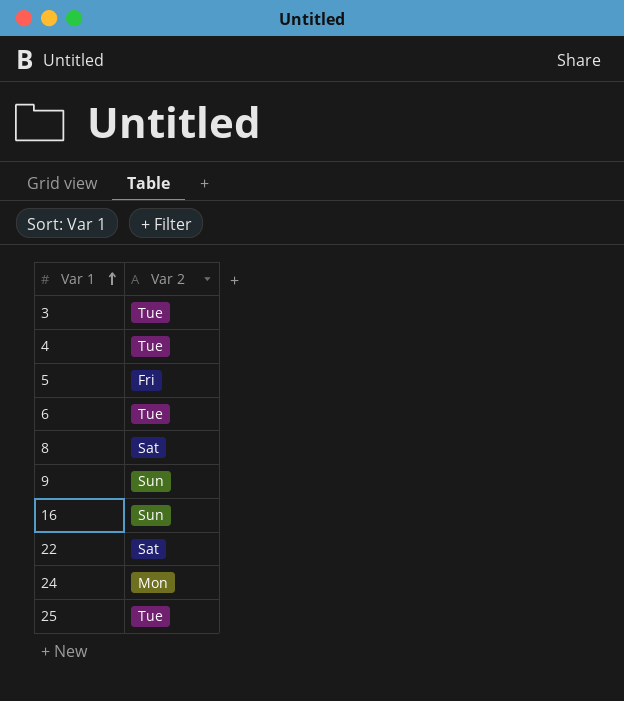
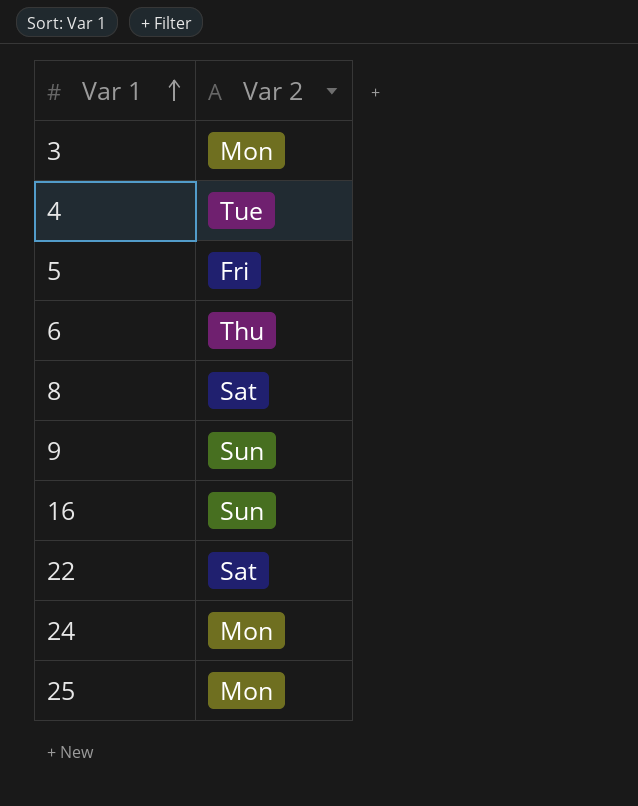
3 | Var 2: Tue -> Mon
6 | Var 2: Tue -> Thu
25 | Var 2: Tue -> Mon

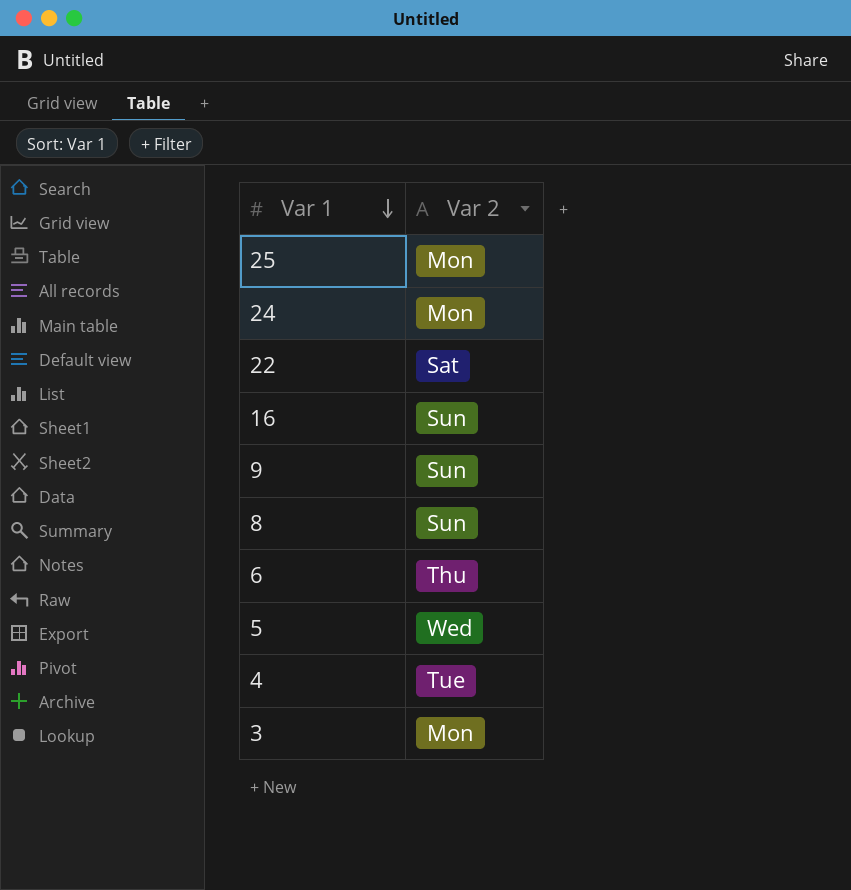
row order: Var 1 ascending -> Var 1 descending
8 | Var 2: Sat -> Sun
5 | Var 2: Fri -> Wed

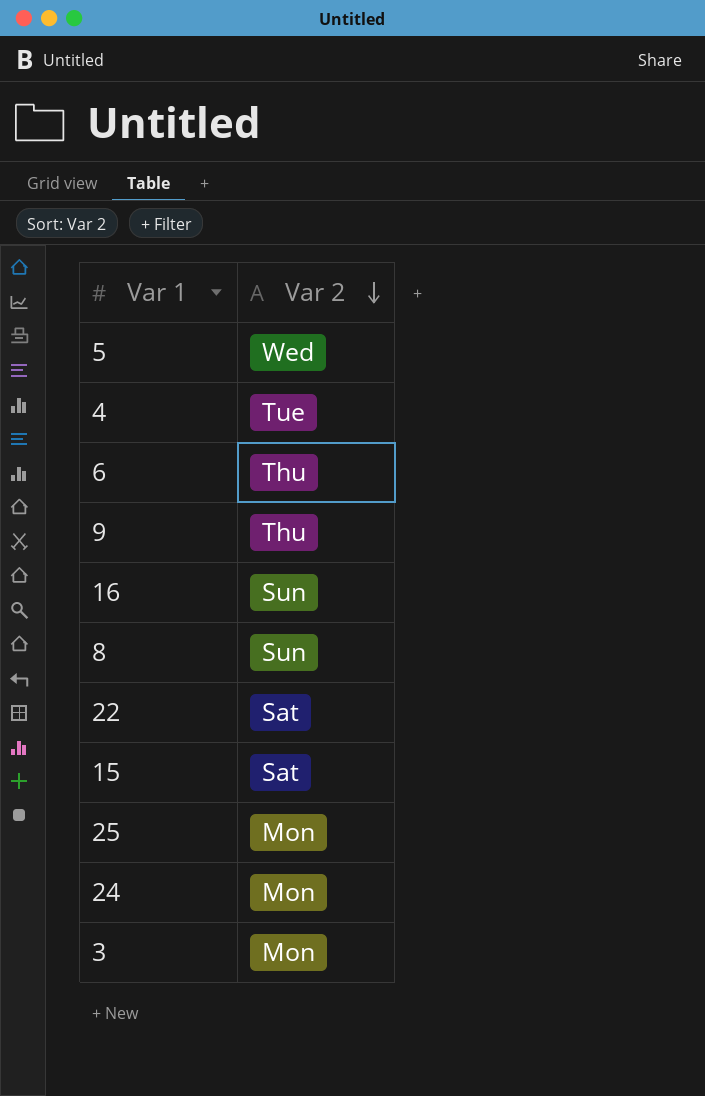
row order: Var 1 descending -> Var 2 descending
9 | Var 2: Sun -> Thu
row 15: none -> Sat

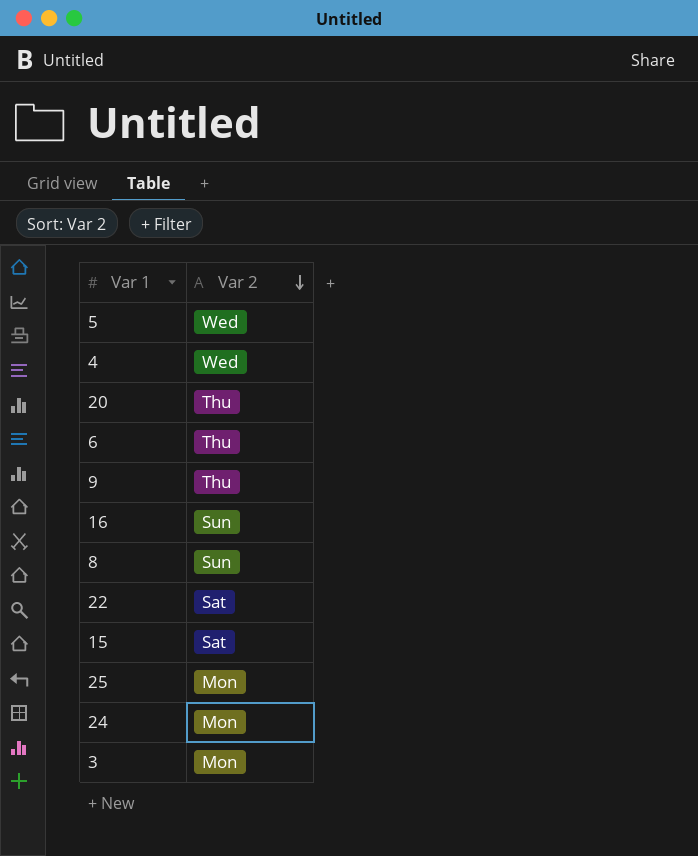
4 | Var 2: Tue -> Wed
row 20: none -> Thu

